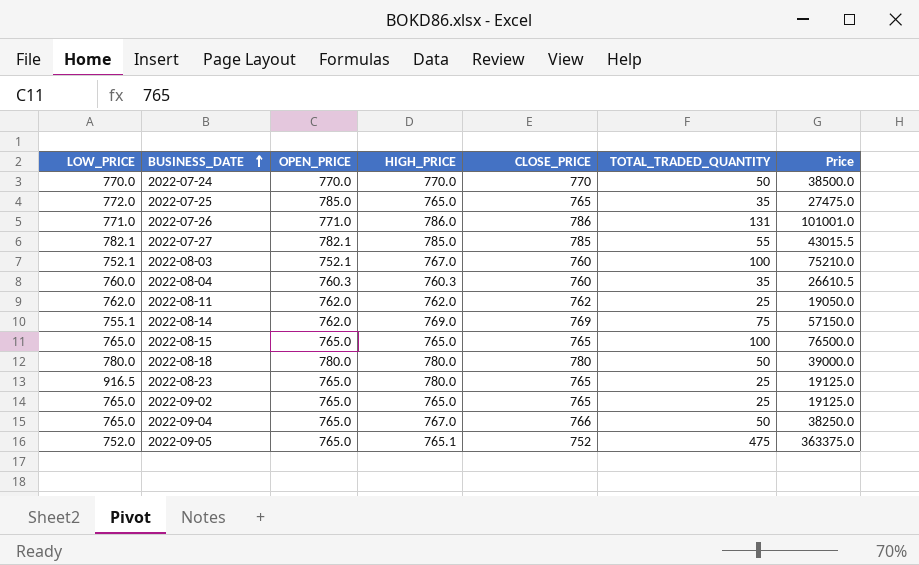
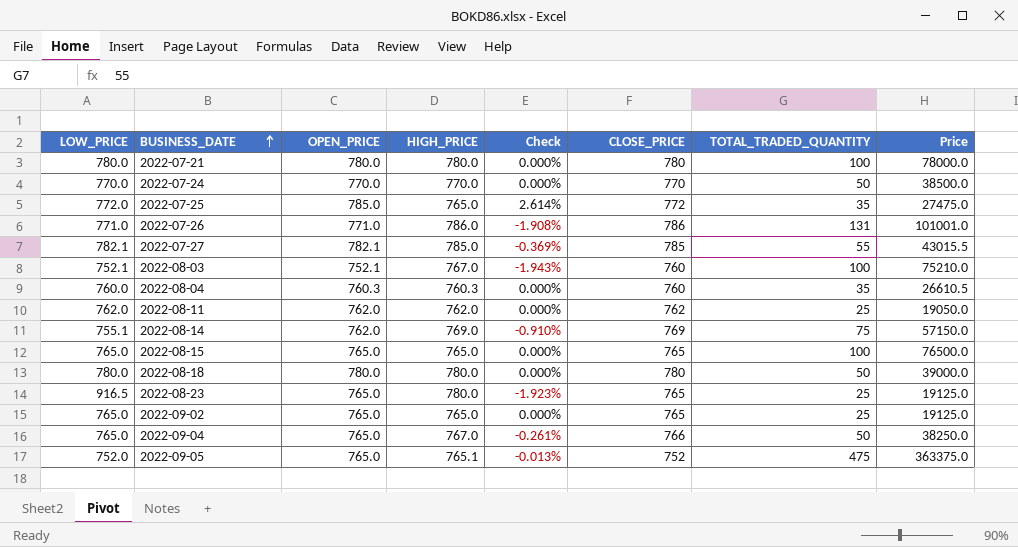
column Check | formula: none -> ([OPEN_PRICE] - [HIGH_PRICE]) / [HIGH_PRICE]
row 2022-07-21: none -> 780.0 | 780.0 | 780.0 | 0.000% | 780 | 100 | 78000.0
2022-07-25 | CLOSE_PRICE: 765 -> 772

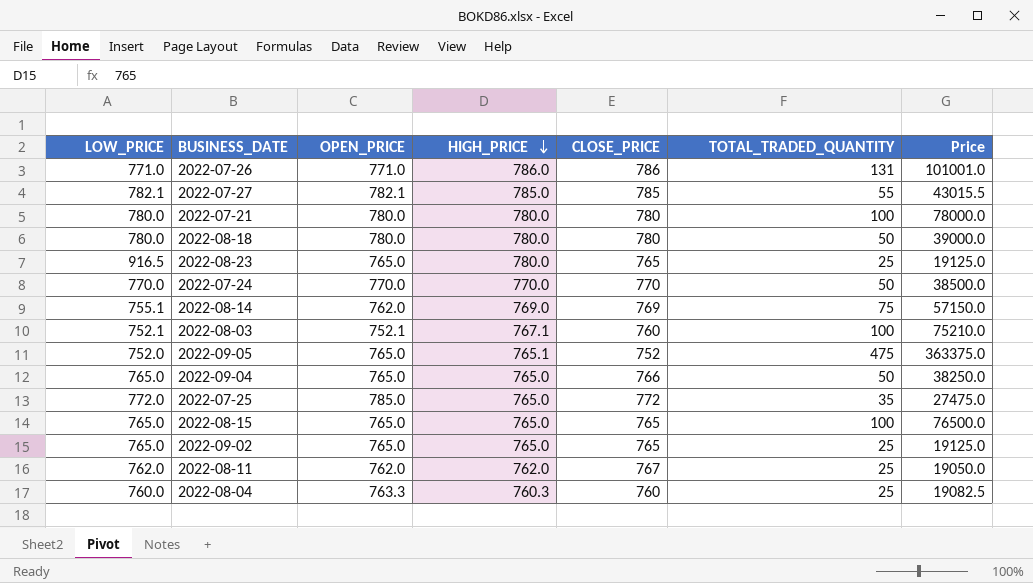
row order: BUSINESS_DATE ascending -> HIGH_PRICE descending
column Check | formula: ([OPEN_PRICE] - [HIGH_PRICE]) / [HIGH_PRICE] -> none
2022-08-03 | HIGH_PRICE: 767.0 -> 767.1
2022-09-04 | HIGH_PRICE: 767.0 -> 765.0
2022-08-11 | CLOSE_PRICE: 762 -> 767
2022-08-04 | OPEN_PRICE: 760.3 -> 763.3
2022-08-04 | TOTAL_TRADED_QUANTITY: 35 -> 25
2022-08-04 | Price: 26610.5 -> 19082.5

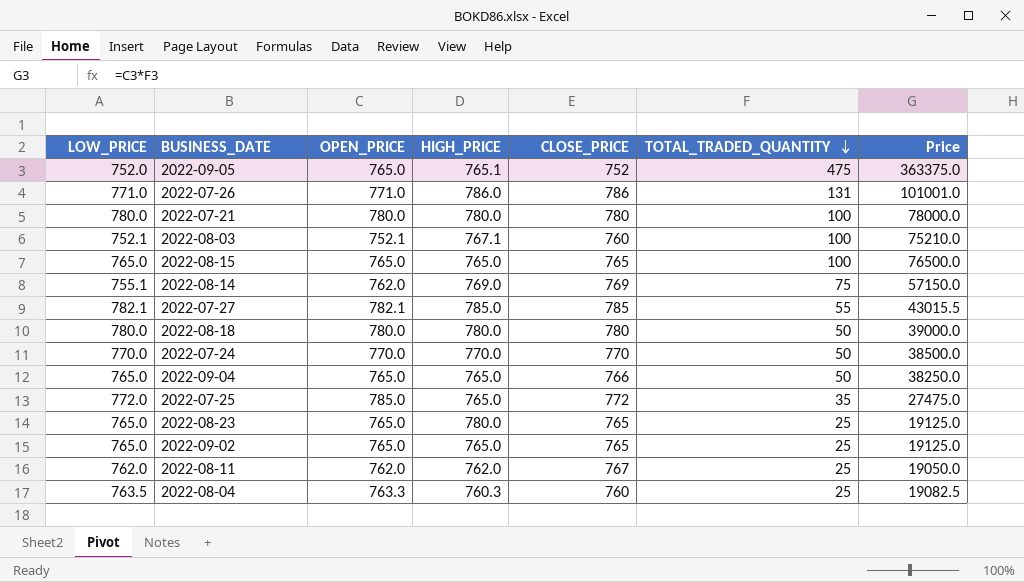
row order: HIGH_PRICE descending -> TOTAL_TRADED_QUANTITY descending
2022-08-23 | LOW_PRICE: 916.5 -> 765.0
2022-08-04 | LOW_PRICE: 760.0 -> 763.5

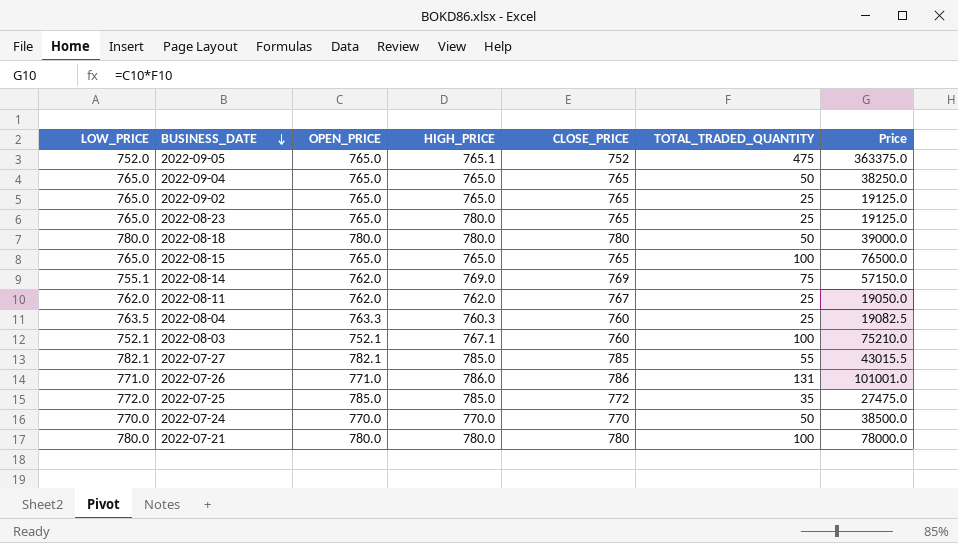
row order: TOTAL_TRADED_QUANTITY descending -> BUSINESS_DATE descending
2022-09-04 | CLOSE_PRICE: 766 -> 765
2022-07-25 | HIGH_PRICE: 765.0 -> 785.0

